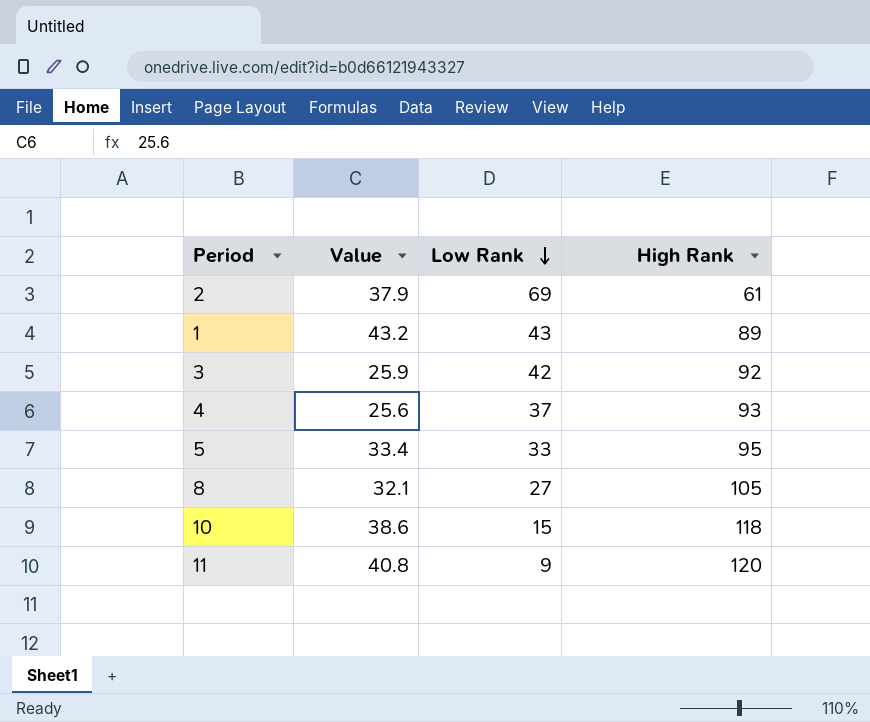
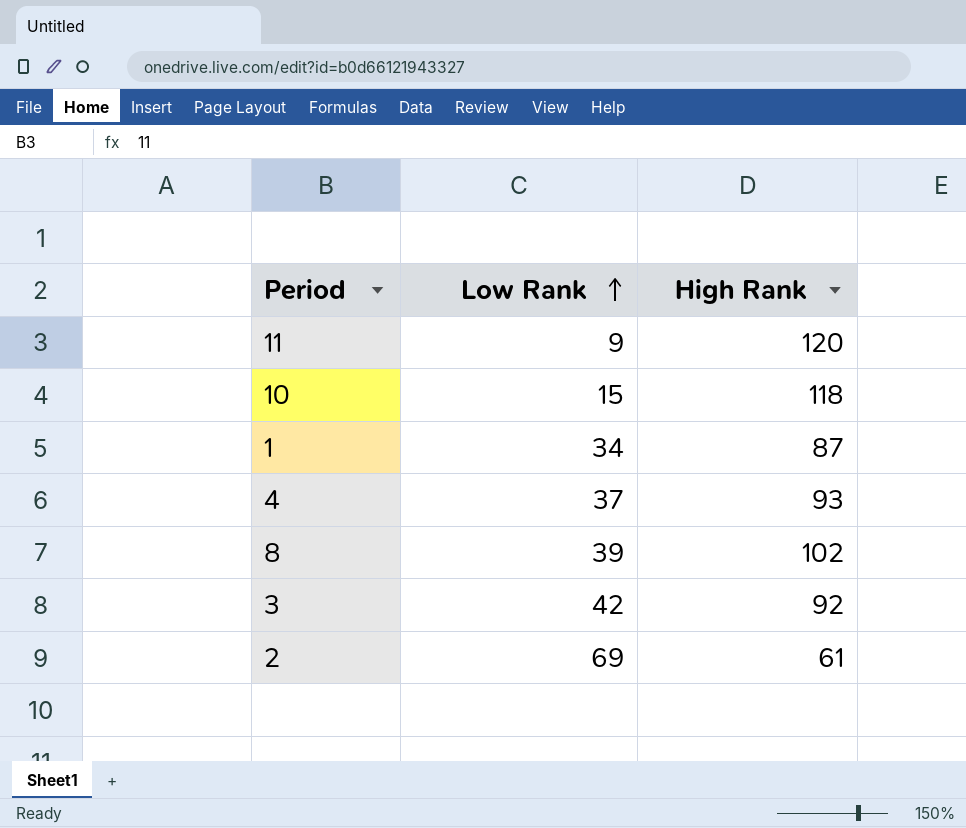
row order: Low Rank descending -> Low Rank ascending
column Value | position: 2 -> none
row 5: 33.4 | 33 | 95 -> none
1 | Low Rank: 43 -> 34
1 | High Rank: 89 -> 87
8 | Low Rank: 27 -> 39
8 | High Rank: 105 -> 102

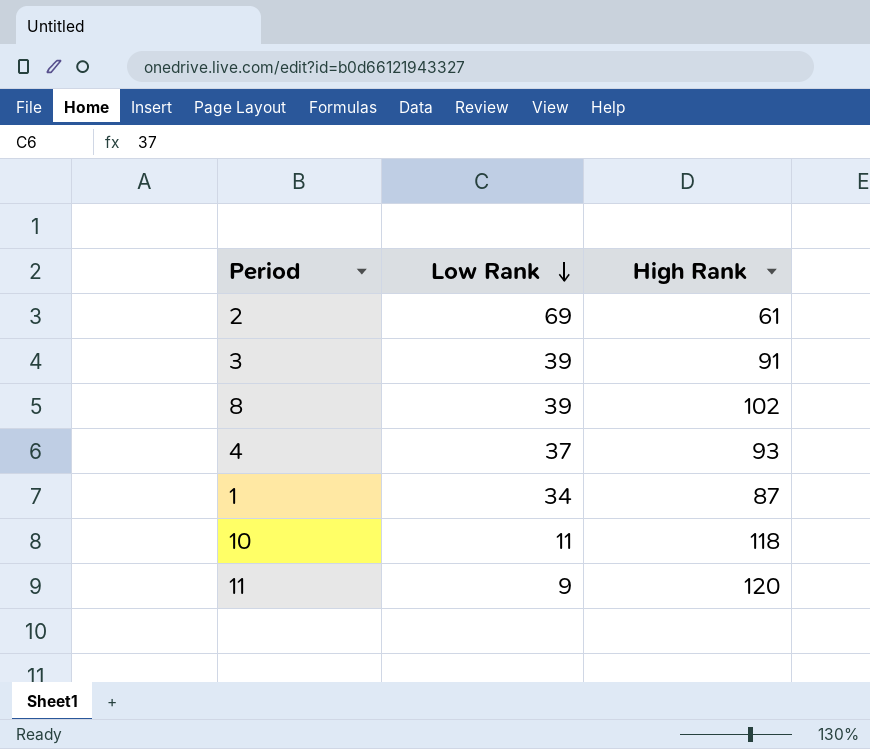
row order: Low Rank ascending -> Low Rank descending
3 | Low Rank: 42 -> 39
3 | High Rank: 92 -> 91
10 | Low Rank: 15 -> 11

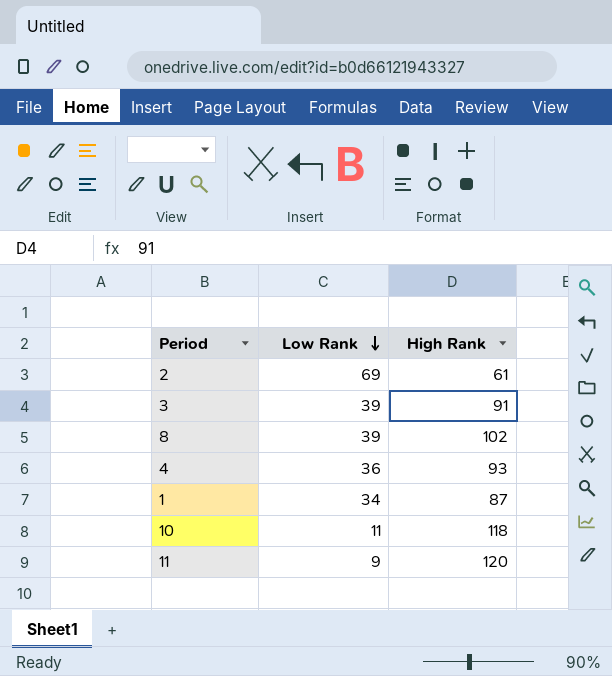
4 | Low Rank: 37 -> 36

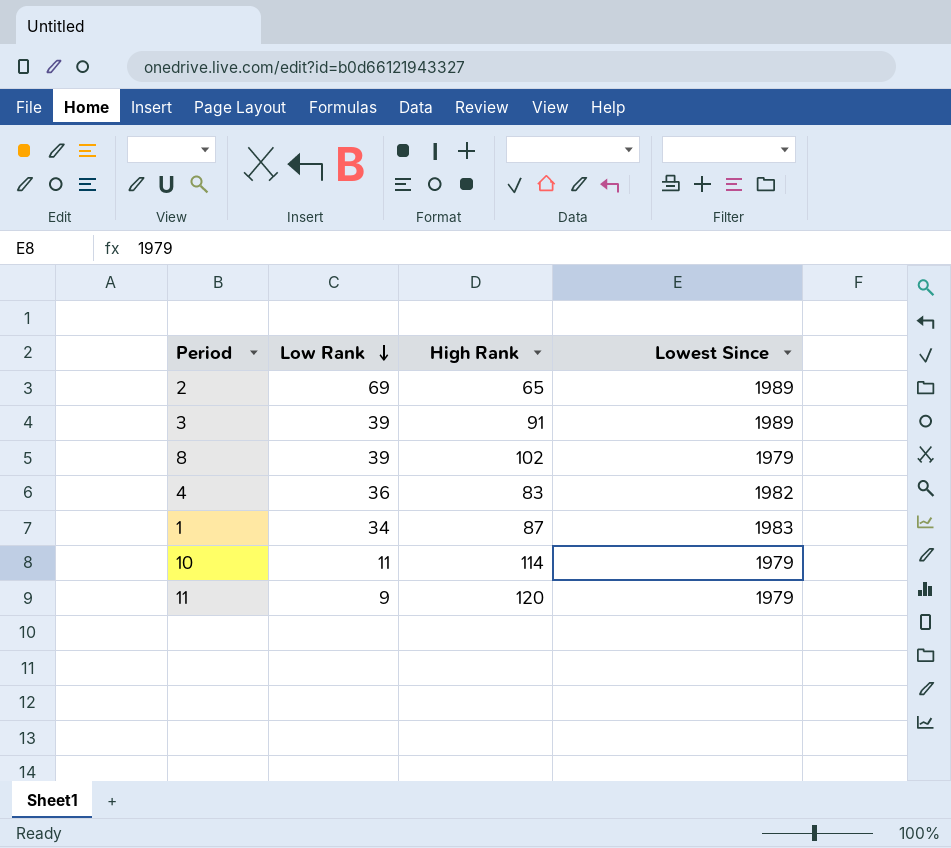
column Lowest Since | position: none -> 4
2 | High Rank: 61 -> 65
4 | High Rank: 93 -> 83
10 | High Rank: 118 -> 114

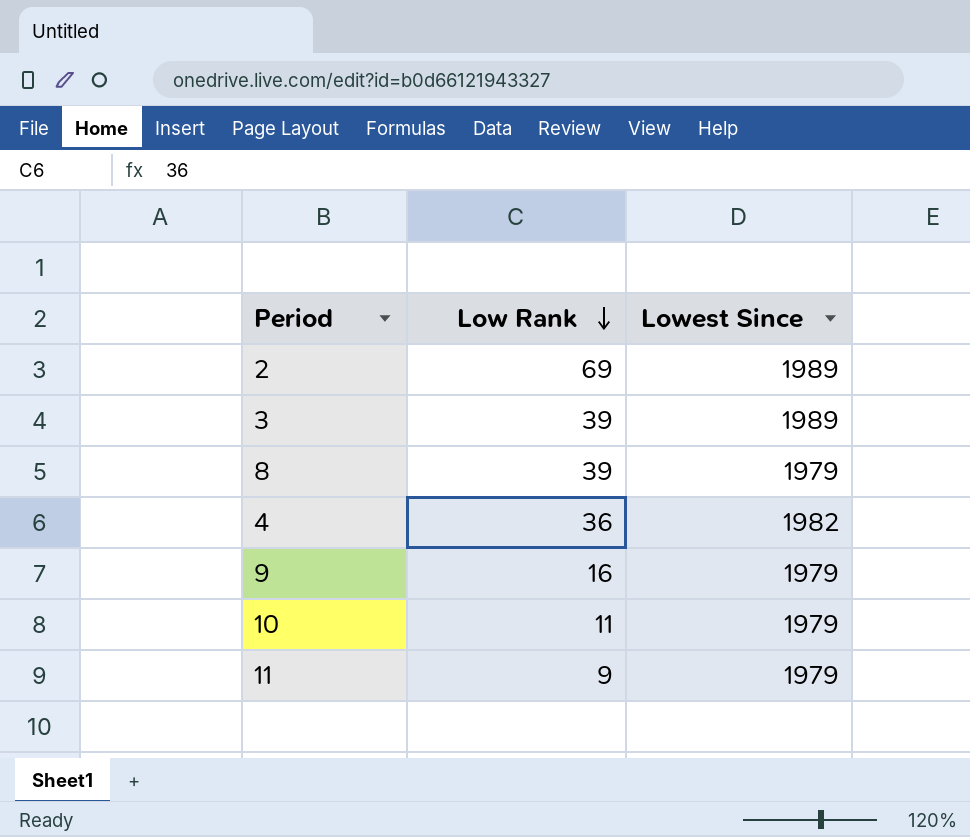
column High Rank | position: 3 -> none
row 1: 34 | 87 | 1983 -> none
row 9: none -> 16 | 1979

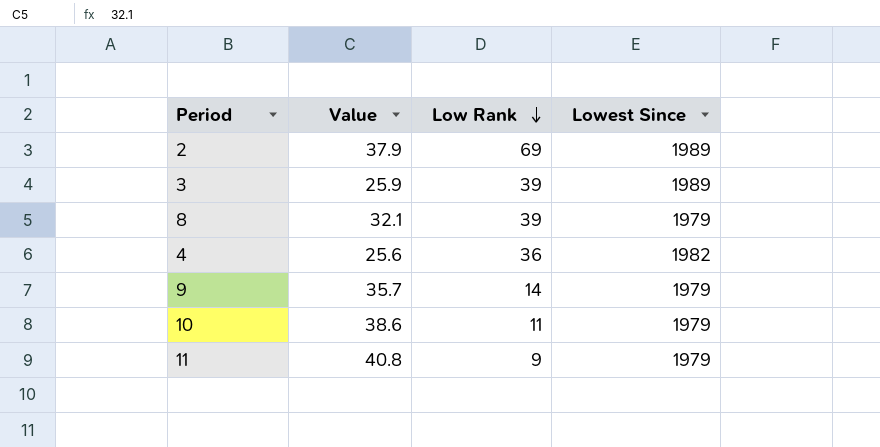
column Value | position: none -> 2
9 | Low Rank: 16 -> 14

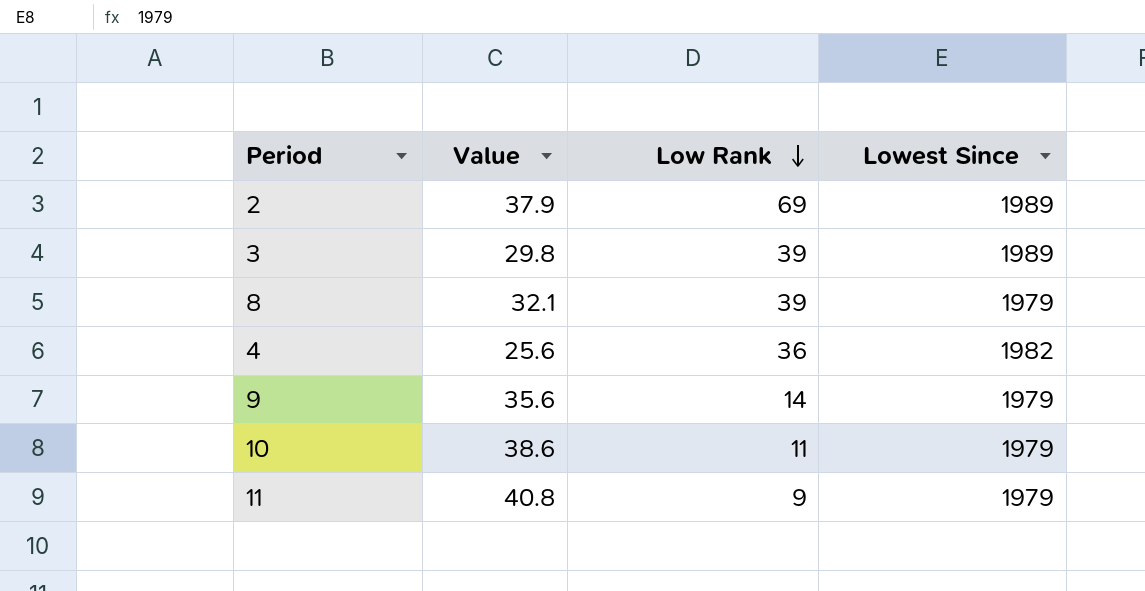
3 | Value: 25.9 -> 29.8
9 | Value: 35.7 -> 35.6

